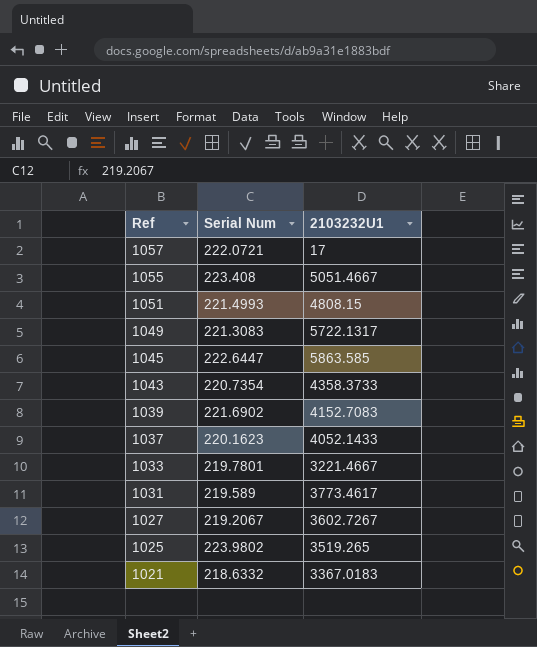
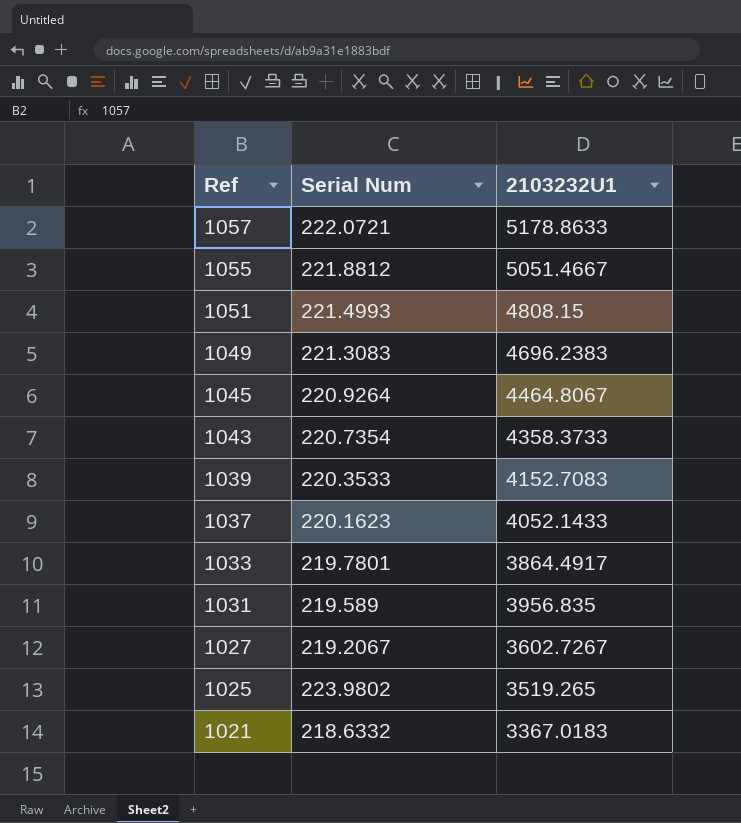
1057 | 2103232U1: 17 -> 5178.8633
1055 | Serial Num: 223.408 -> 221.8812
1049 | 2103232U1: 5722.1317 -> 4696.2383
1045 | Serial Num: 222.6447 -> 220.9264
1045 | 2103232U1: 5863.585 -> 4464.8067
1039 | Serial Num: 221.6902 -> 220.3533
1033 | 2103232U1: 3221.4667 -> 3864.4917
1031 | 2103232U1: 3773.4617 -> 3956.835

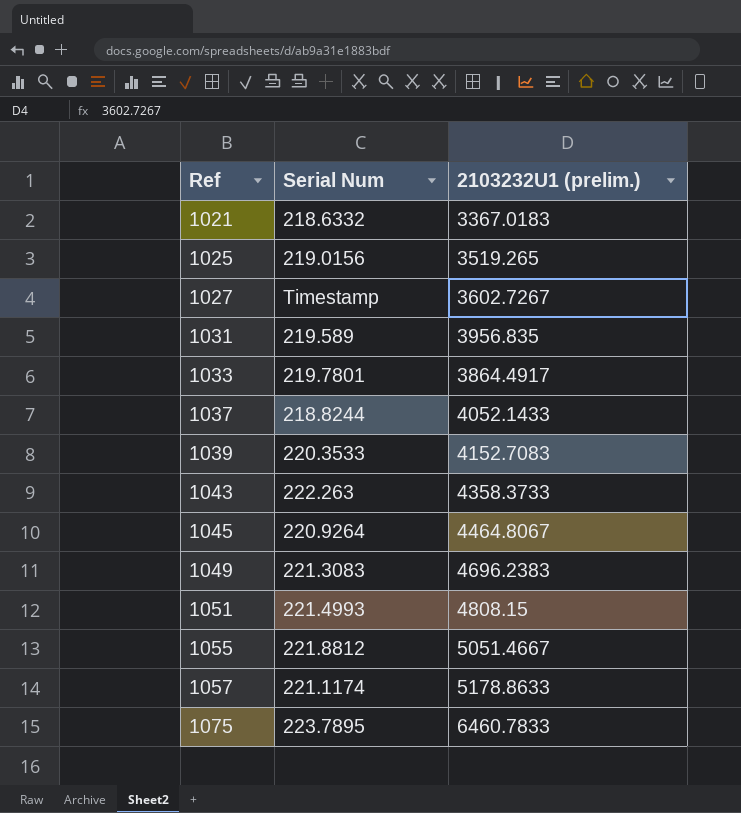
row order: Ref descending -> Ref ascending
column name: 2103232U1 -> 2103232U1 (prelim.)
1025 | Serial Num: 223.9802 -> 219.0156
1027 | Serial Num: 219.2067 -> Timestamp
1037 | Serial Num: 220.1623 -> 218.8244
1043 | Serial Num: 220.7354 -> 222.263
1057 | Serial Num: 222.0721 -> 221.1174
row 1075: none -> 223.7895 | 6460.7833

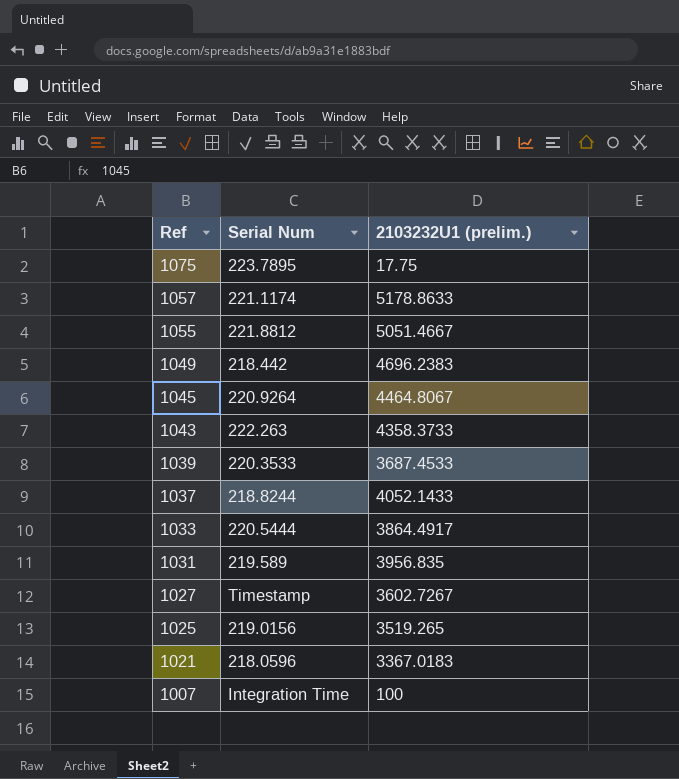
row order: Ref ascending -> Ref descending
row 1051: 221.4993 | 4808.15 -> none
1075 | 2103232U1 (prelim.): 6460.7833 -> 17.75
1049 | Serial Num: 221.3083 -> 218.442
1039 | 2103232U1 (prelim.): 4152.7083 -> 3687.4533
1033 | Serial Num: 219.7801 -> 220.5444
1021 | Serial Num: 218.6332 -> 218.0596
row 1007: none -> Integration Time | 100

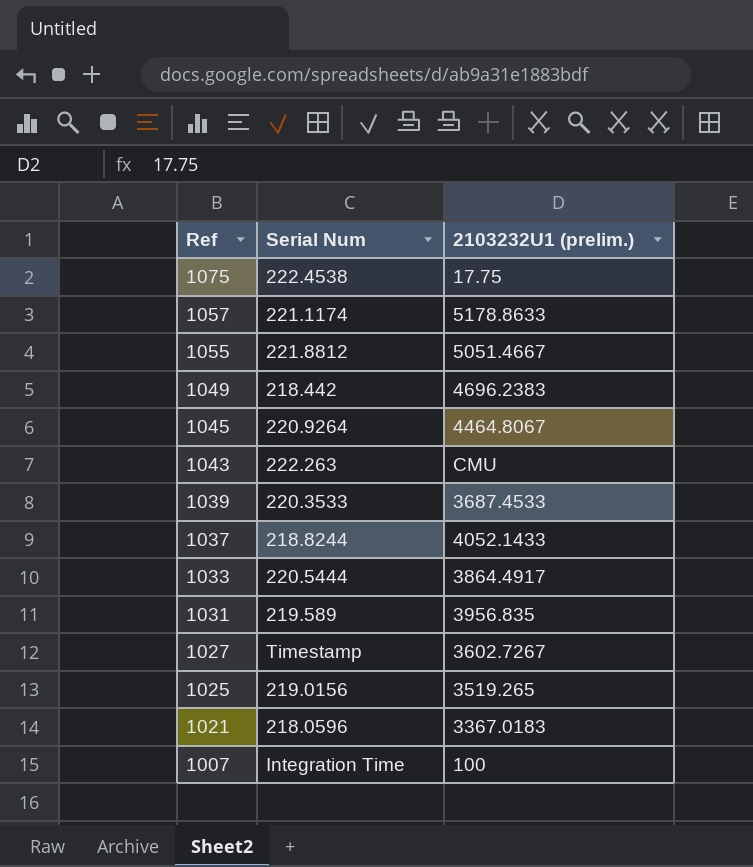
1075 | Serial Num: 223.7895 -> 222.4538
1043 | 2103232U1 (prelim.): 4358.3733 -> CMU

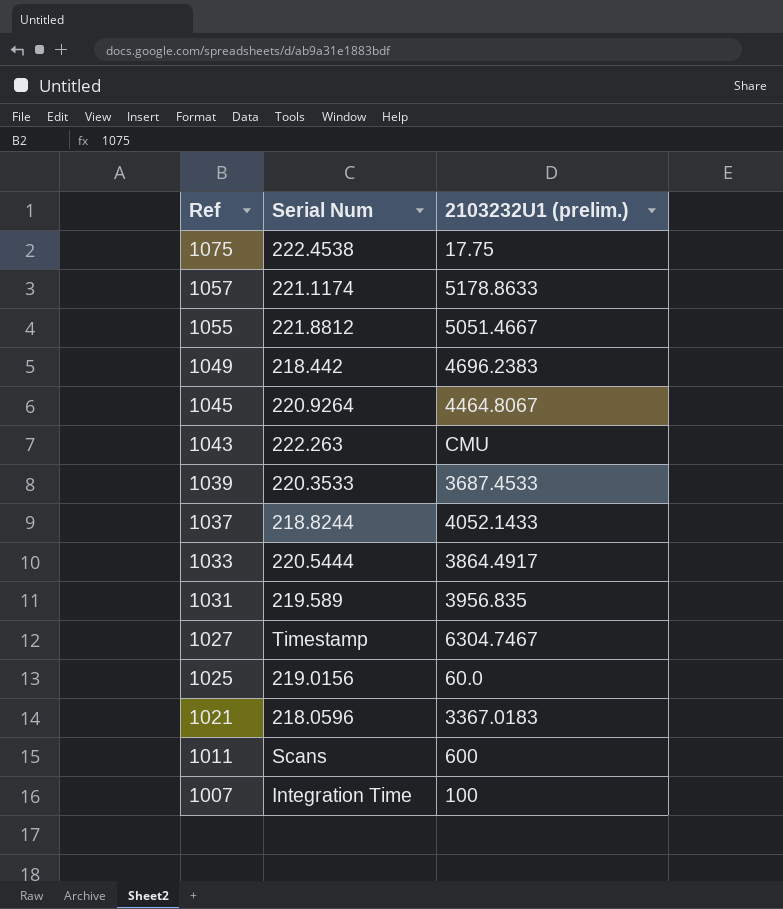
1027 | 2103232U1 (prelim.): 3602.7267 -> 6304.7467
1025 | 2103232U1 (prelim.): 3519.265 -> 60.0
row 1011: none -> Scans | 600

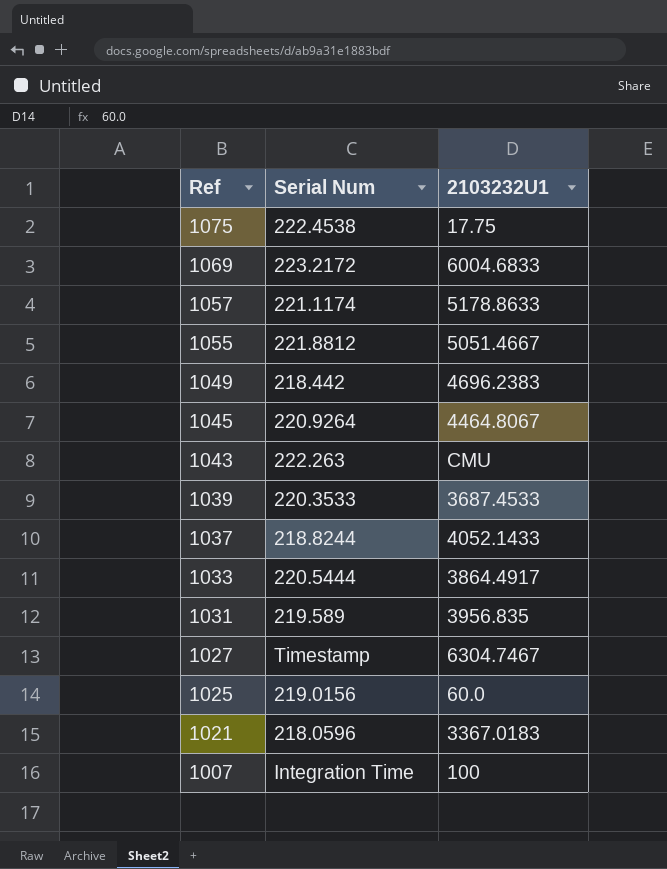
column name: 2103232U1 (prelim.) -> 2103232U1
row 1011: Scans | 600 -> none
row 1069: none -> 223.2172 | 6004.6833

